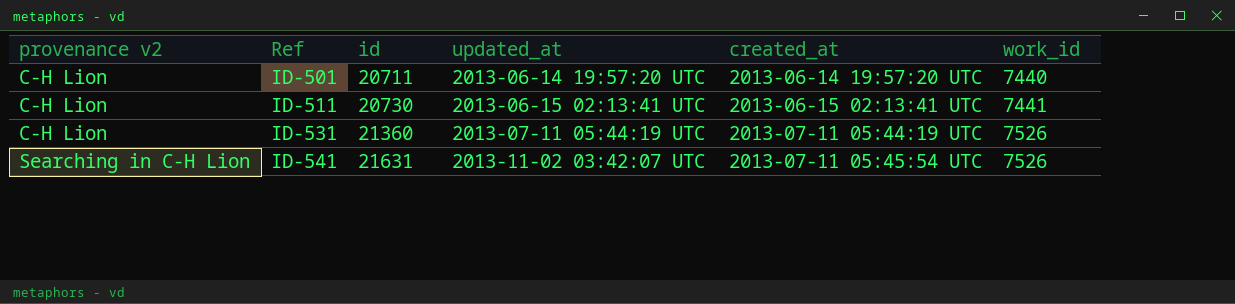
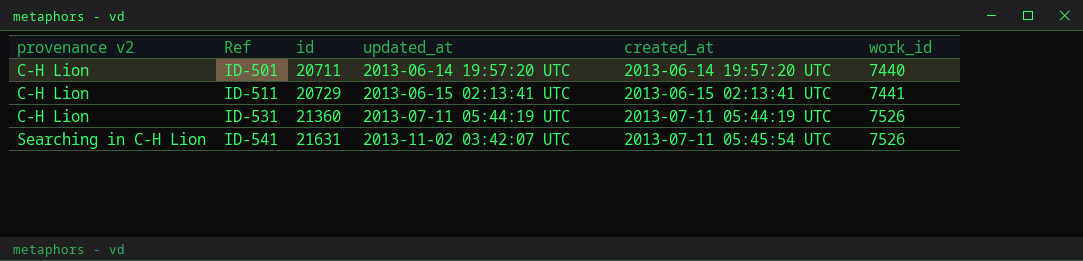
ID-511 | id: 20730 -> 20729

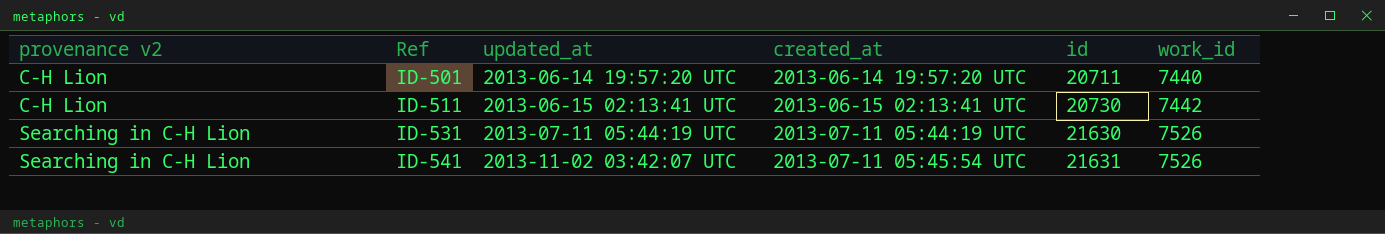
column id | position: 3 -> 5
ID-511 | id: 20729 -> 20730
ID-511 | work_id: 7441 -> 7442
ID-531 | provenance v2: C-H Lion -> Searching in C-H Lion
ID-531 | id: 21360 -> 21630

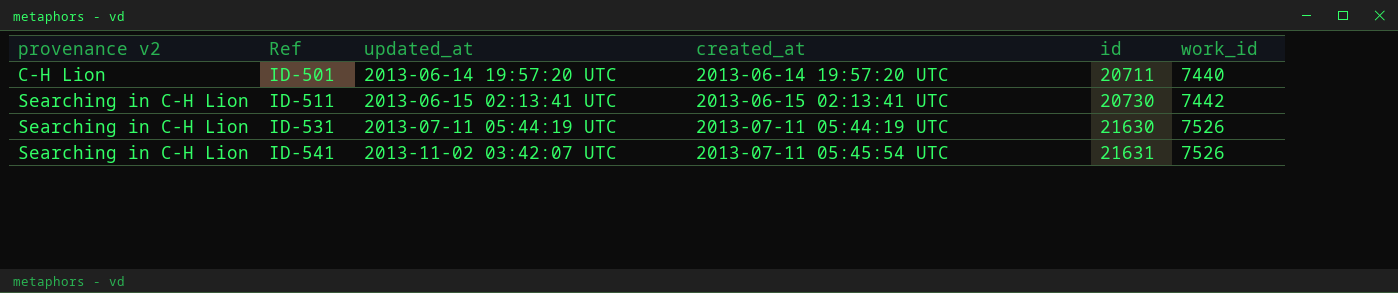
ID-511 | provenance v2: C-H Lion -> Searching in C-H Lion

